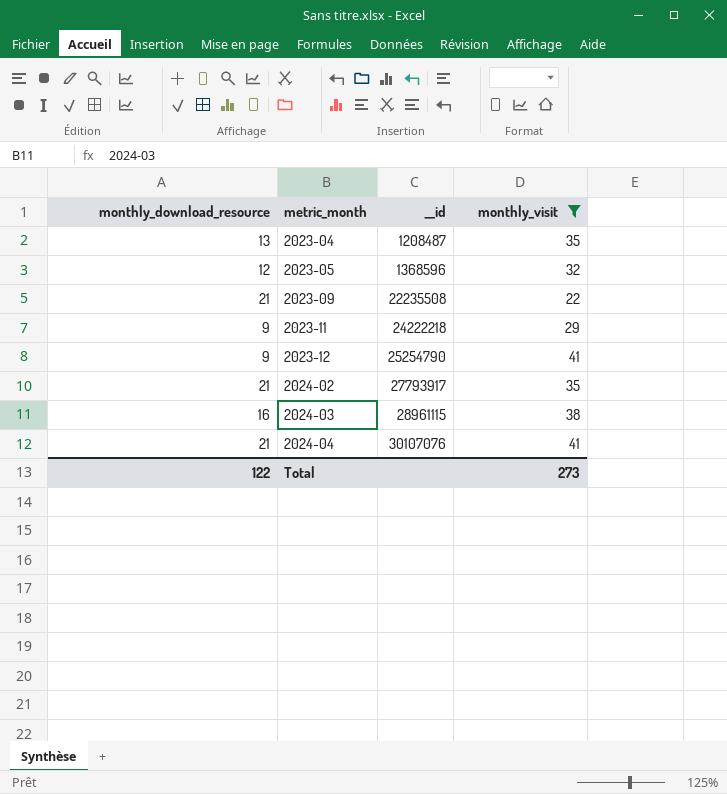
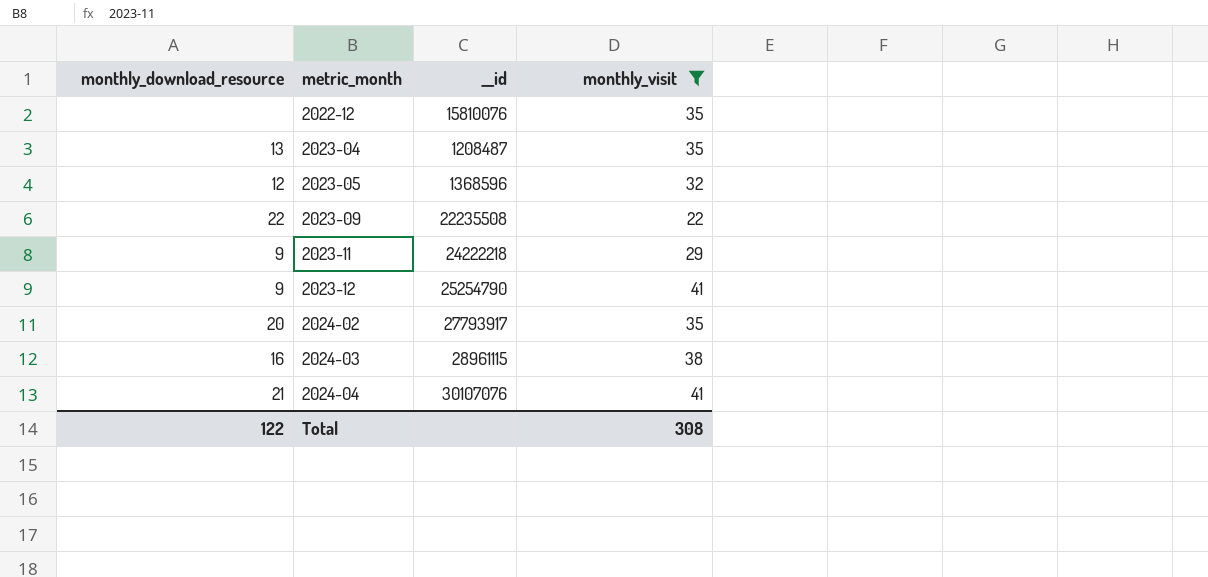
row 2022-12: none -> none | 15810076 | 35
2023-09 | monthly_download_resource: 21 -> 22
2024-02 | monthly_download_resource: 21 -> 20
Total | monthly_visit: 273 -> 308

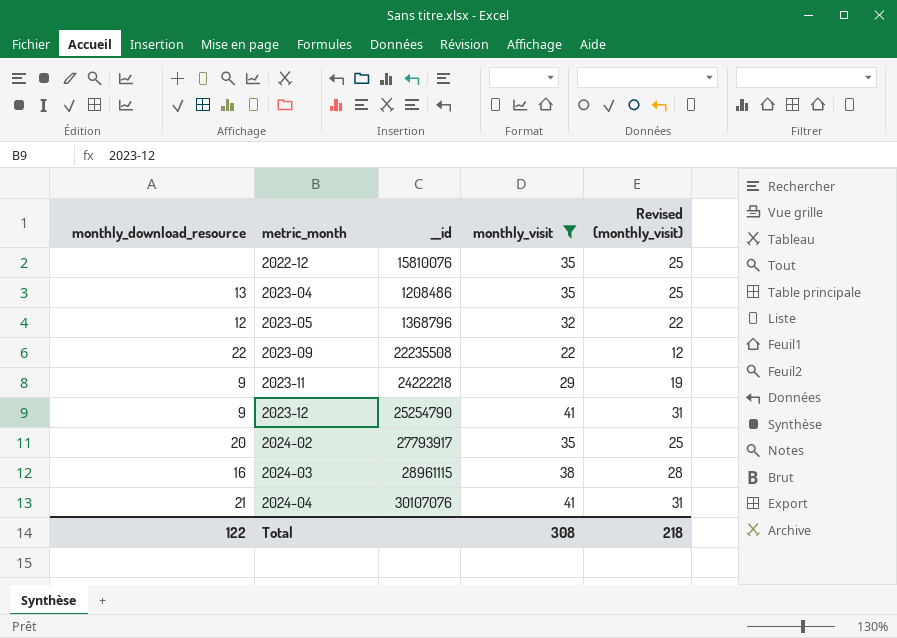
column Revised (monthly_visit) | formula: none -> [monthly_visit] - 10
2023-04 | __id: 1208487 -> 1208486
2023-05 | __id: 1368596 -> 1368796

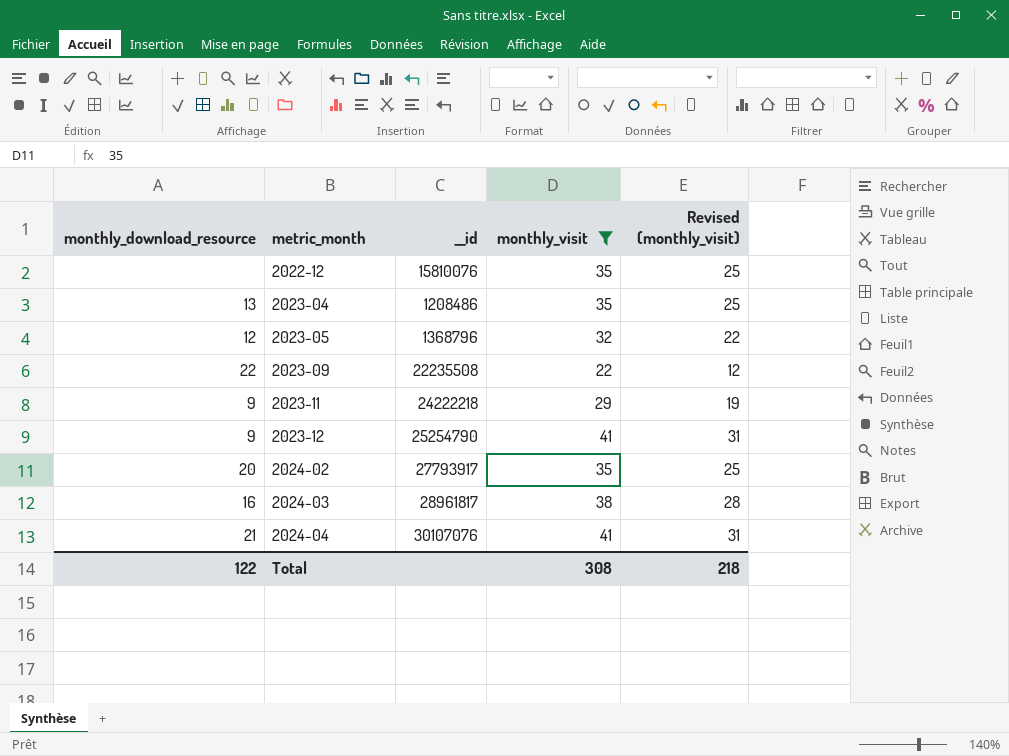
2024-03 | __id: 28961115 -> 28961817

